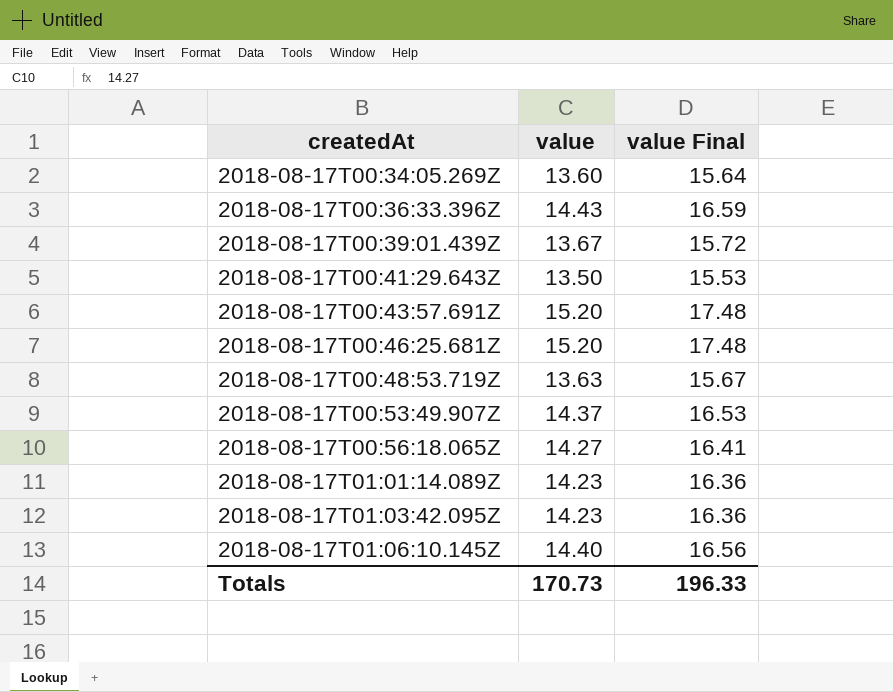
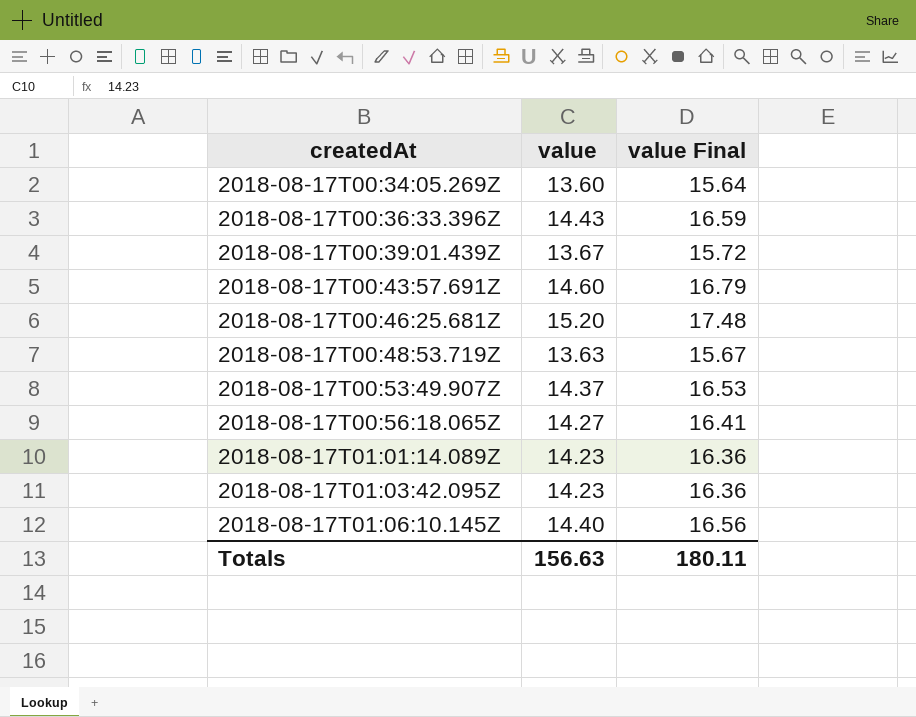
row 2018-08-17T00:41:29.643Z: 13.50 | 15.53 -> none
2018-08-17T00:43:57.691Z | value: 15.20 -> 14.60
2018-08-17T00:43:57.691Z | value Final: 17.48 -> 16.79
Totals | value: 170.73 -> 156.63
Totals | value Final: 196.33 -> 180.11

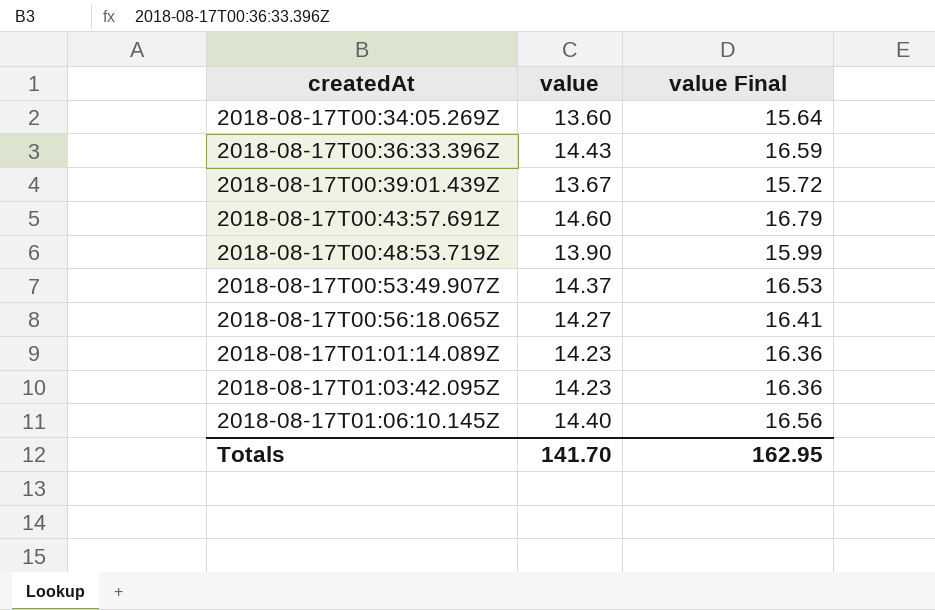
row 2018-08-17T00:46:25.681Z: 15.20 | 17.48 -> none
2018-08-17T00:48:53.719Z | value: 13.63 -> 13.90
2018-08-17T00:48:53.719Z | value Final: 15.67 -> 15.99
Totals | value: 156.63 -> 141.70
Totals | value Final: 180.11 -> 162.95

